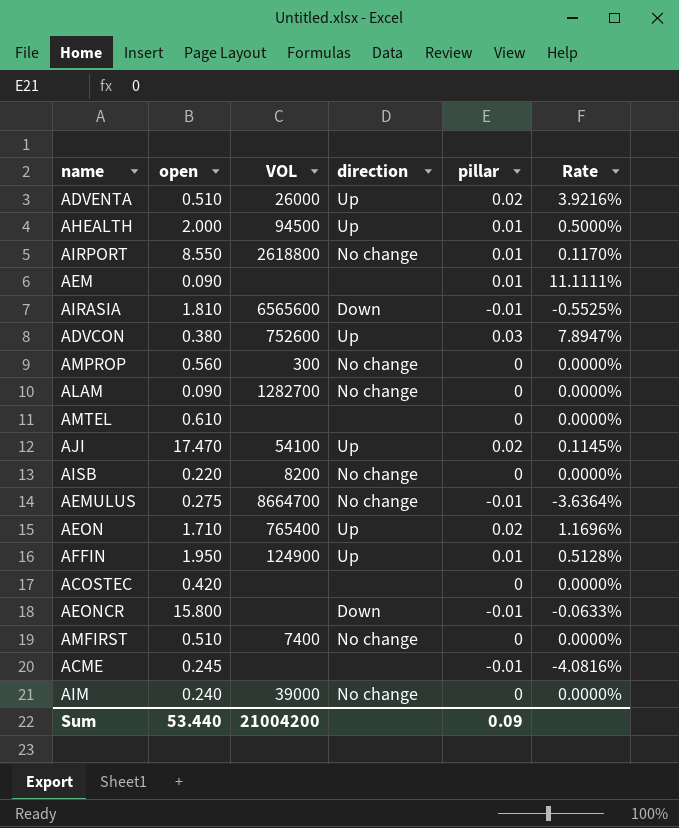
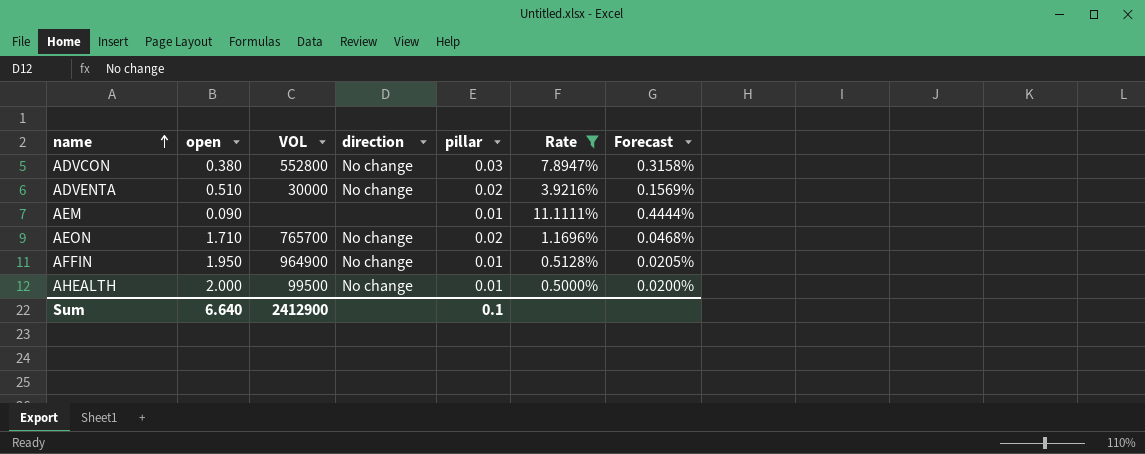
filter: none -> Rate >= 0.5000%
row order: none -> name ascending
column Forecast | formula: none -> [Rate] * 0.04
ADVCON | VOL: 752600 -> 552800
ADVCON | direction: Up -> No change
ADVENTA | VOL: 26000 -> 30000
ADVENTA | direction: Up -> No change
AEON | VOL: 765400 -> 765700
AEON | direction: Up -> No change
AFFIN | VOL: 124900 -> 964900
AFFIN | direction: Up -> No change
AHEALTH | VOL: 94500 -> 99500
AHEALTH | direction: Up -> No change
Sum | open: 53.440 -> 6.640
Sum | VOL: 21004200 -> 2412900
Sum | pillar: 0.09 -> 0.1

